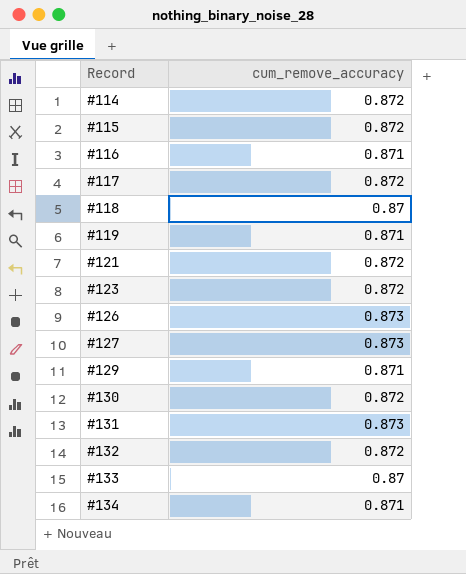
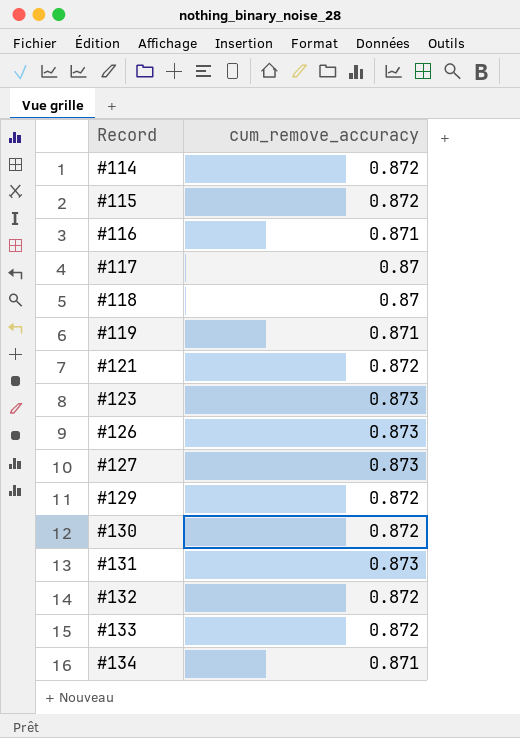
#117 | cum_remove_accuracy: 0.872 -> 0.87
#123 | cum_remove_accuracy: 0.872 -> 0.873
#129 | cum_remove_accuracy: 0.871 -> 0.872
#133 | cum_remove_accuracy: 0.87 -> 0.872

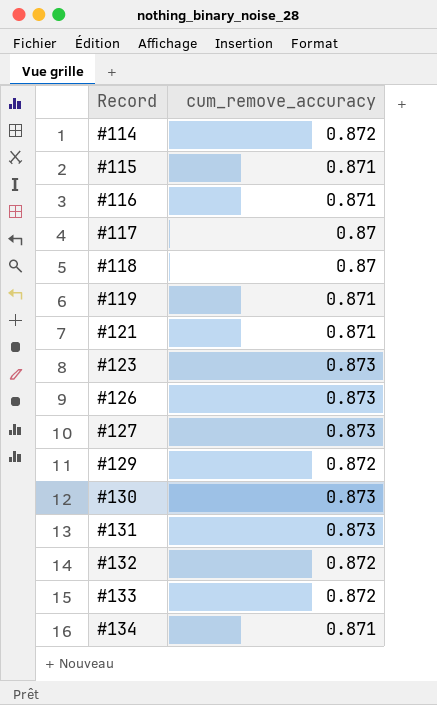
#115 | cum_remove_accuracy: 0.872 -> 0.871
#121 | cum_remove_accuracy: 0.872 -> 0.871
#130 | cum_remove_accuracy: 0.872 -> 0.873

